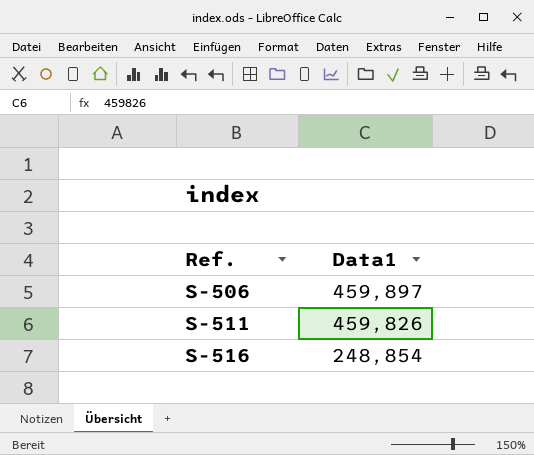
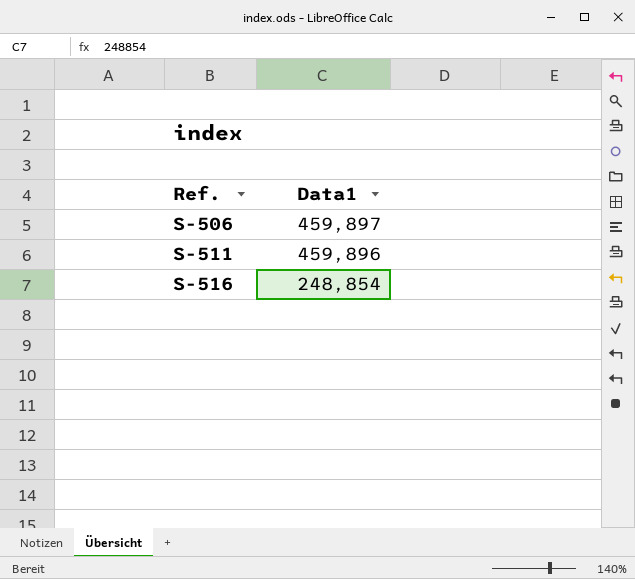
S-511 | Data1: 459,826 -> 459,896

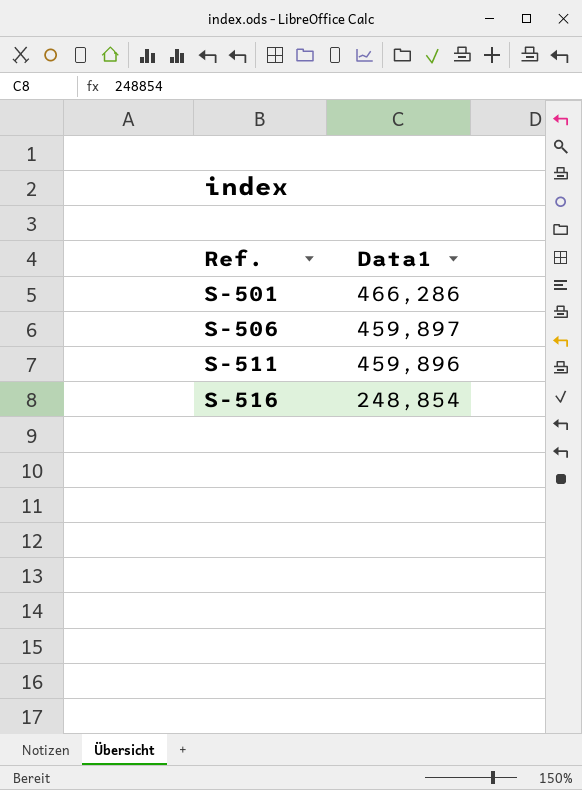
row S-501: none -> 466,286

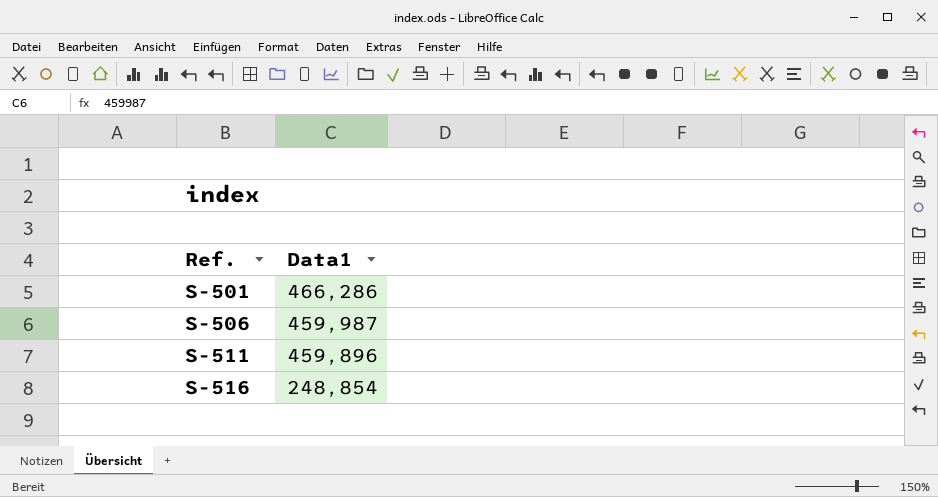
S-506 | Data1: 459,897 -> 459,987

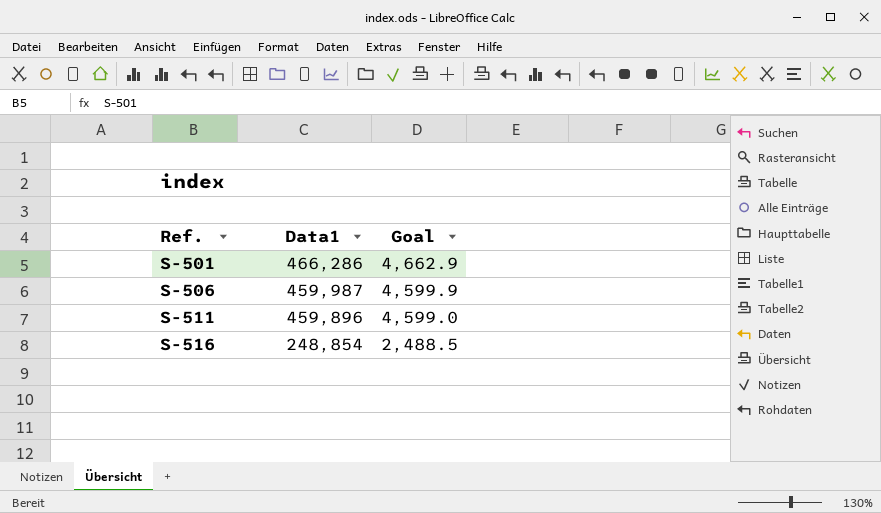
column Goal | formula: none -> [Data1] * 0.01

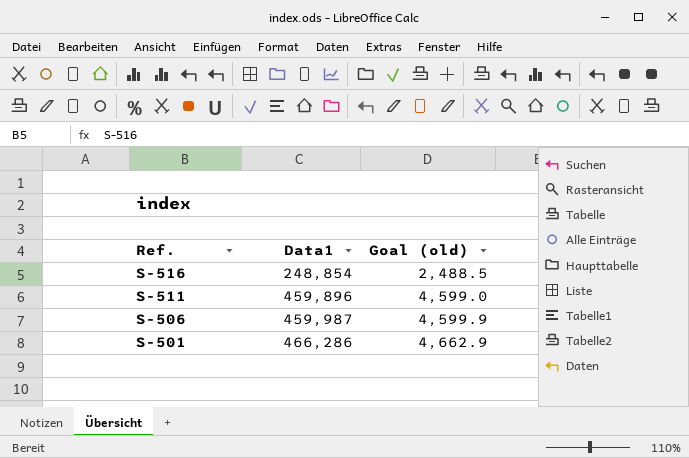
row order: Ref. ascending -> Ref. descending
column name: Goal -> Goal (old)

